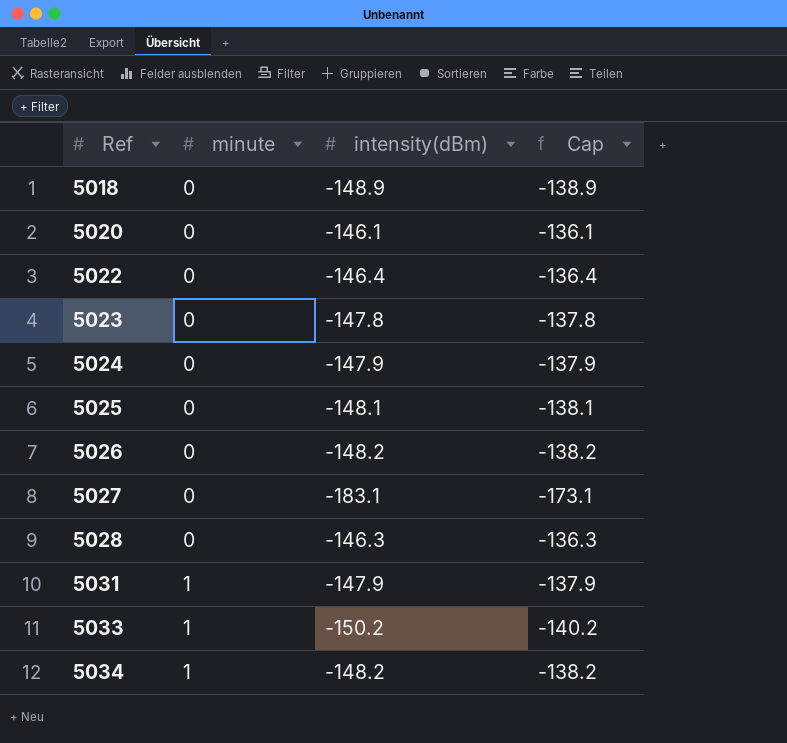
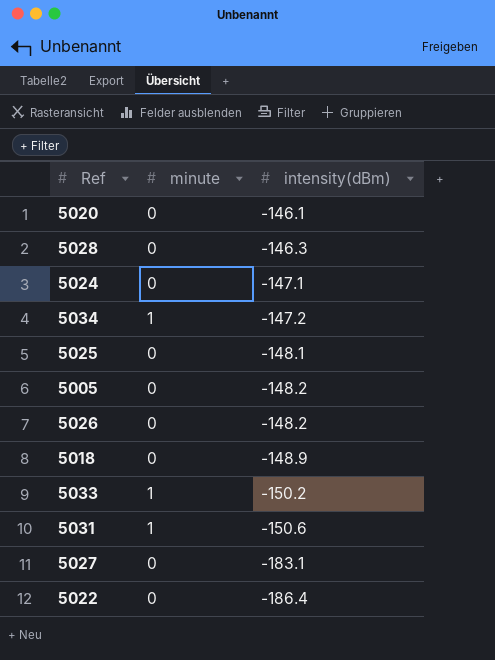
row order: Ref ascending -> intensity(dBm) descending
column Cap | formula: [intensity(dBm)] + 10 -> none
row 5023: 0 | -147.8 | -137.8 -> none
5024 | intensity(dBm): -147.9 -> -147.1
5034 | intensity(dBm): -148.2 -> -147.2
row 5005: none -> 0 | -148.2
5031 | intensity(dBm): -147.9 -> -150.6
5022 | intensity(dBm): -146.4 -> -186.4

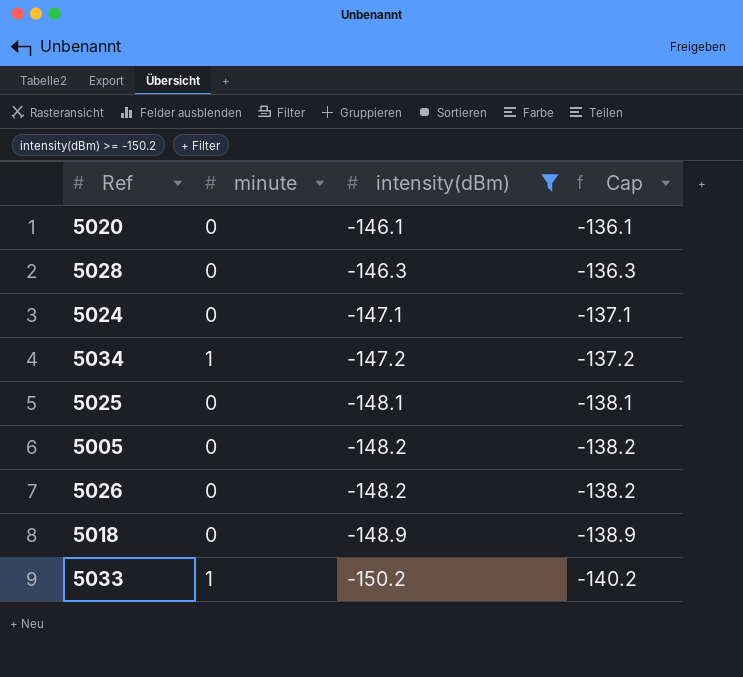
filter: none -> intensity(dBm) >= -150.2
column Cap | formula: none -> [intensity(dBm)] + 10

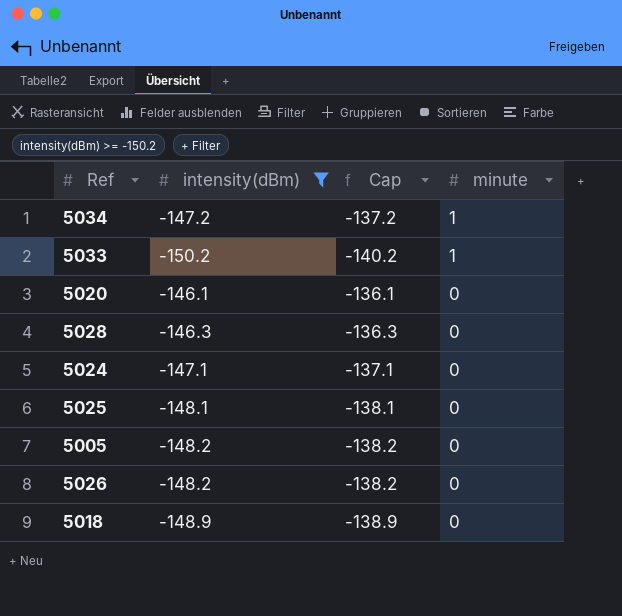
row order: intensity(dBm) descending -> minute descending
column minute | position: 2 -> 4

